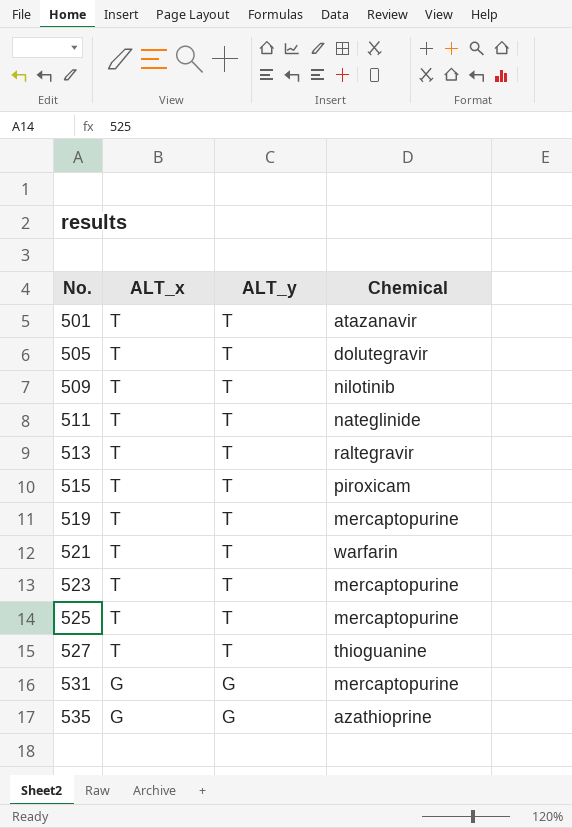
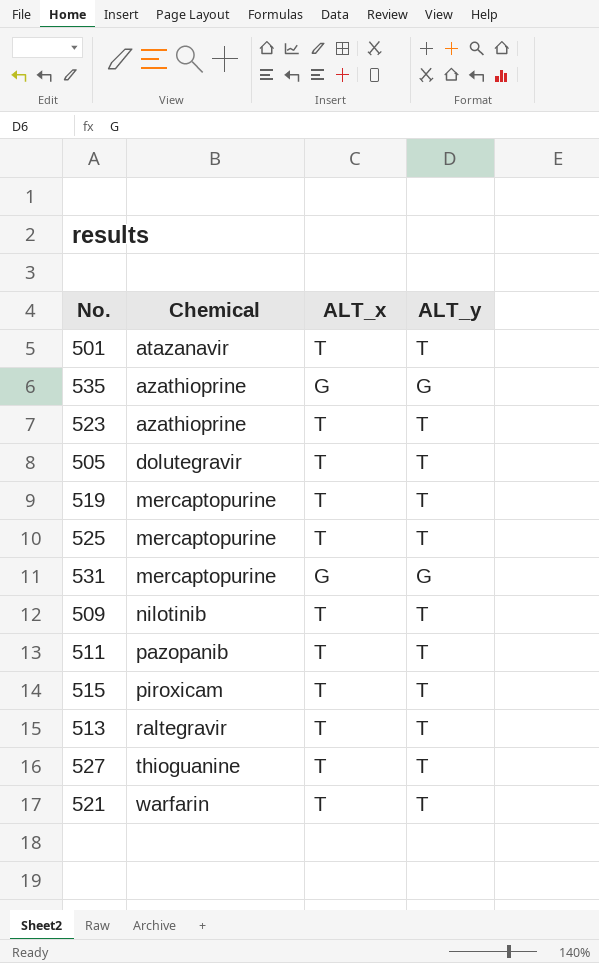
row order: No. ascending -> Chemical ascending
column Chemical | position: 4 -> 2
523 | Chemical: mercaptopurine -> azathioprine
511 | Chemical: nateglinide -> pazopanib

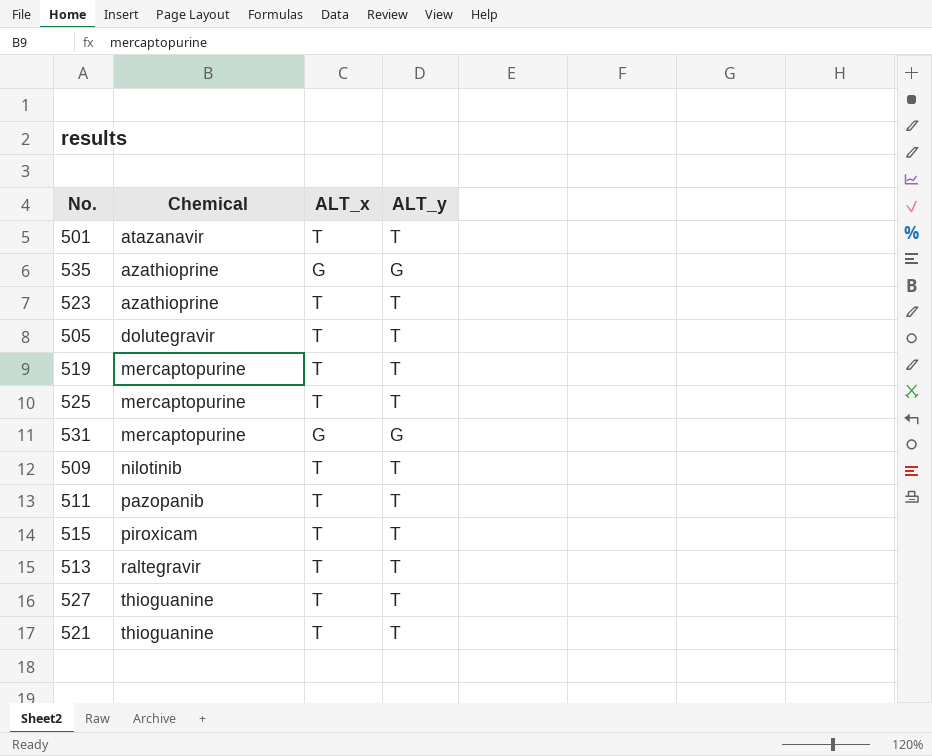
521 | Chemical: warfarin -> thioguanine

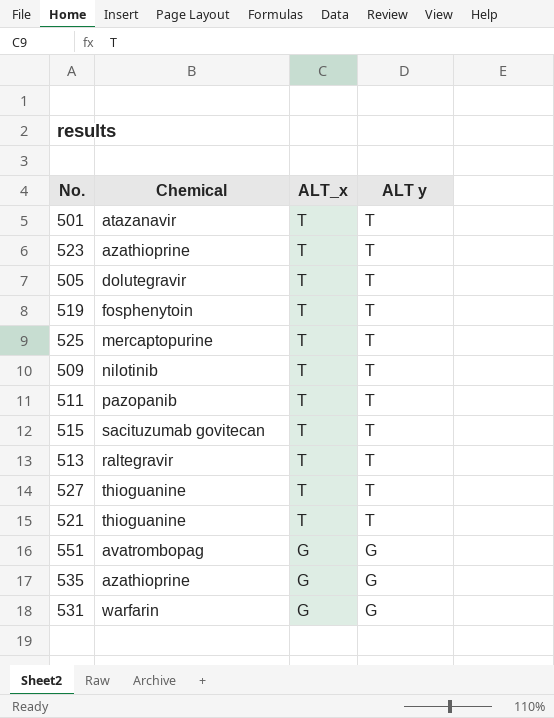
row order: Chemical ascending -> ALT_x descending
column name: ALT_y -> ALT y
519 | Chemical: mercaptopurine -> fosphenytoin
515 | Chemical: piroxicam -> sacituzumab govitecan
row 551: none -> avatrombopag | G | G
531 | Chemical: mercaptopurine -> warfarin

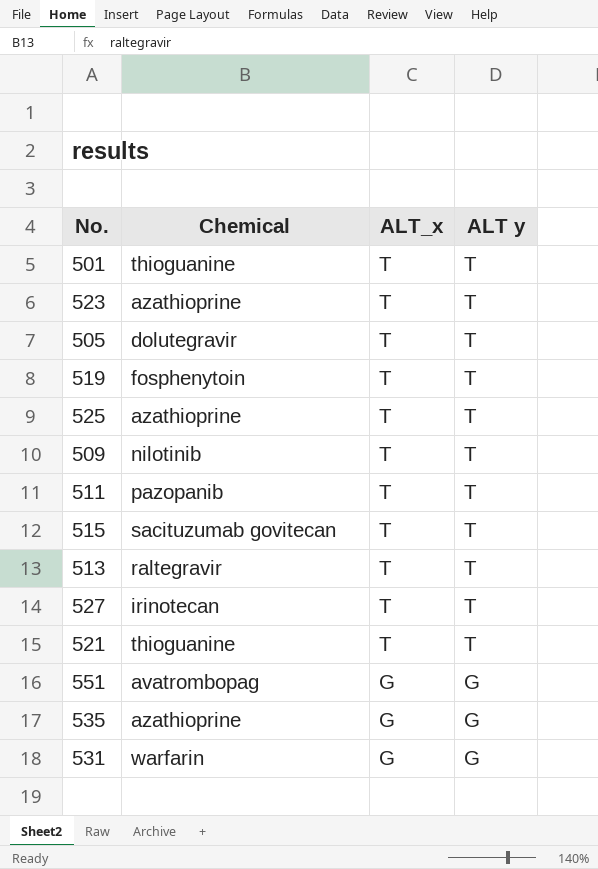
501 | Chemical: atazanavir -> thioguanine
525 | Chemical: mercaptopurine -> azathioprine
527 | Chemical: thioguanine -> irinotecan

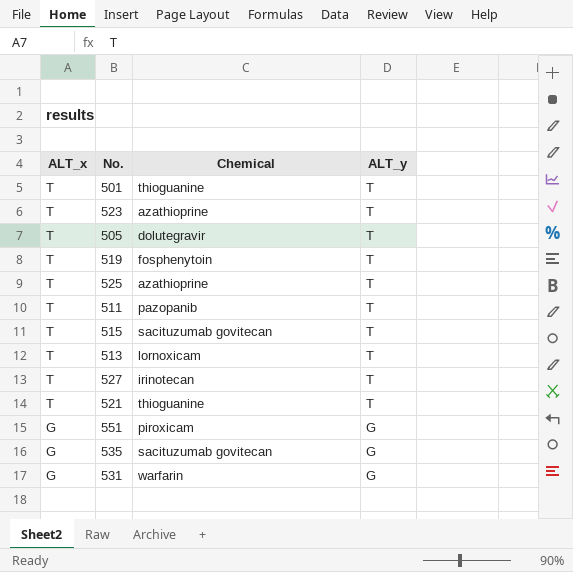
column ALT_x | position: 3 -> 1
column name: ALT y -> ALT_y
row 509: nilotinib | T | T -> none
513 | Chemical: raltegravir -> lornoxicam
551 | Chemical: avatrombopag -> piroxicam
535 | Chemical: azathioprine -> sacituzumab govitecan

